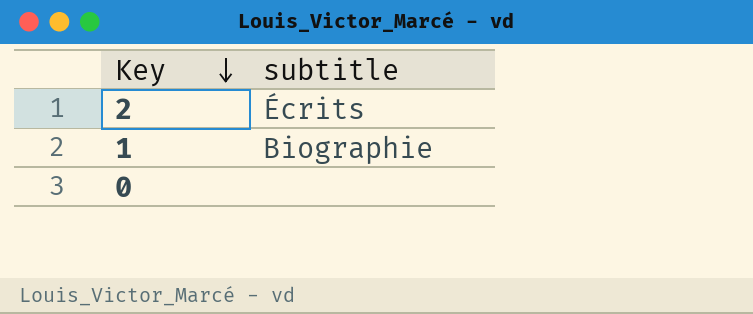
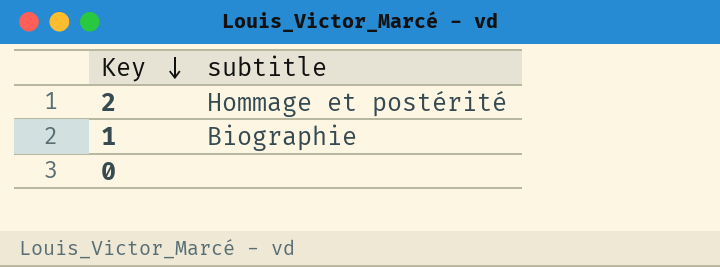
2 | subtitle: Écrits -> Hommage et postérité

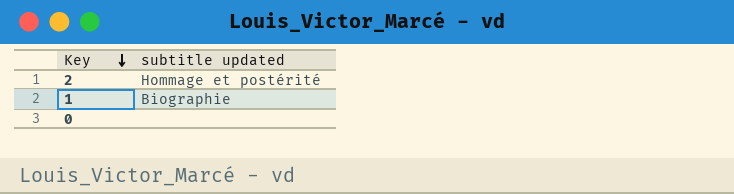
column name: subtitle -> subtitle updated

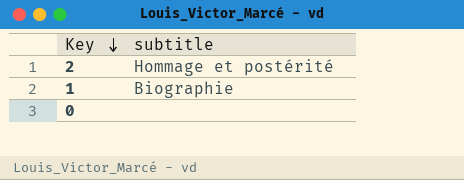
column name: subtitle updated -> subtitle

